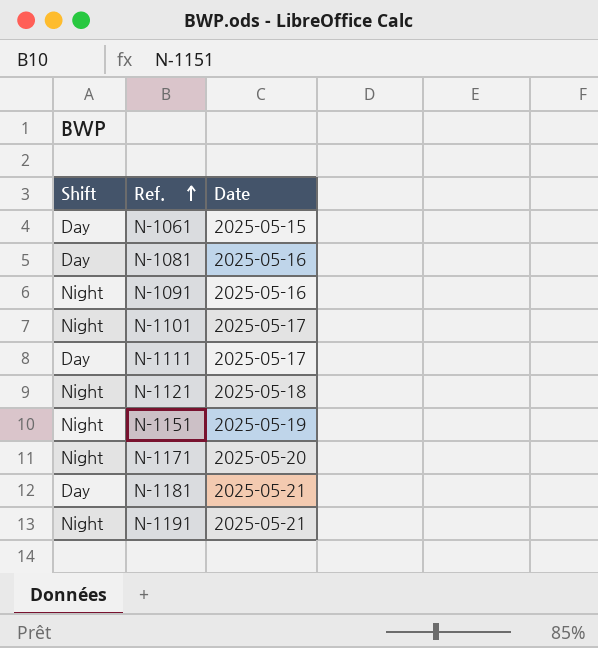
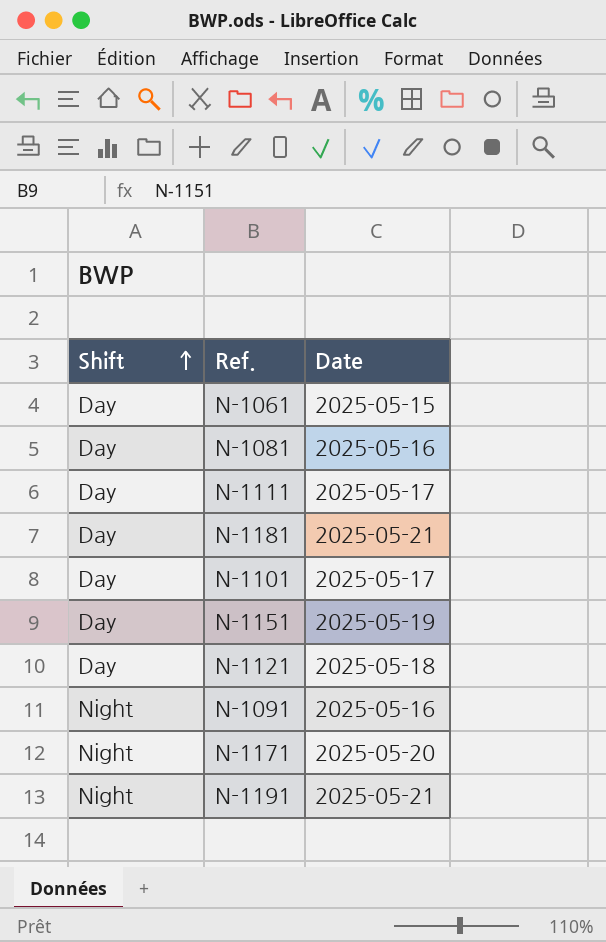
row order: Ref. ascending -> Shift ascending
N-1101 | Shift: Night -> Day
N-1151 | Shift: Night -> Day
N-1121 | Shift: Night -> Day

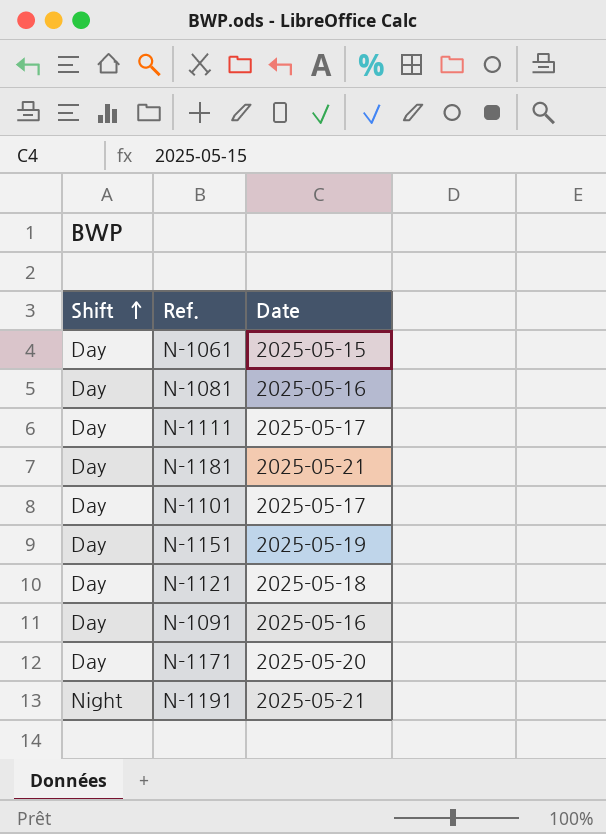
N-1091 | Shift: Night -> Day
N-1171 | Shift: Night -> Day

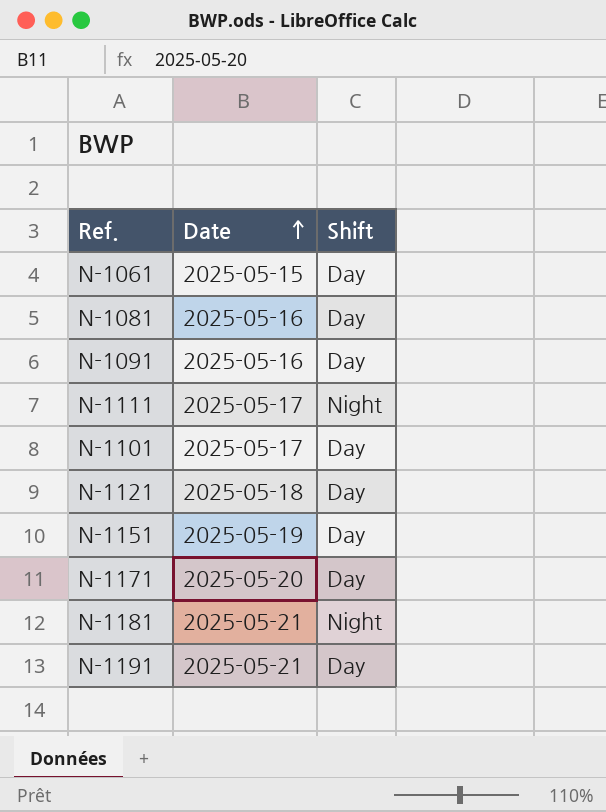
row order: Shift ascending -> Date ascending
column Shift | position: 1 -> 3
N-1111 | Shift: Day -> Night
N-1181 | Shift: Day -> Night
N-1191 | Shift: Night -> Day

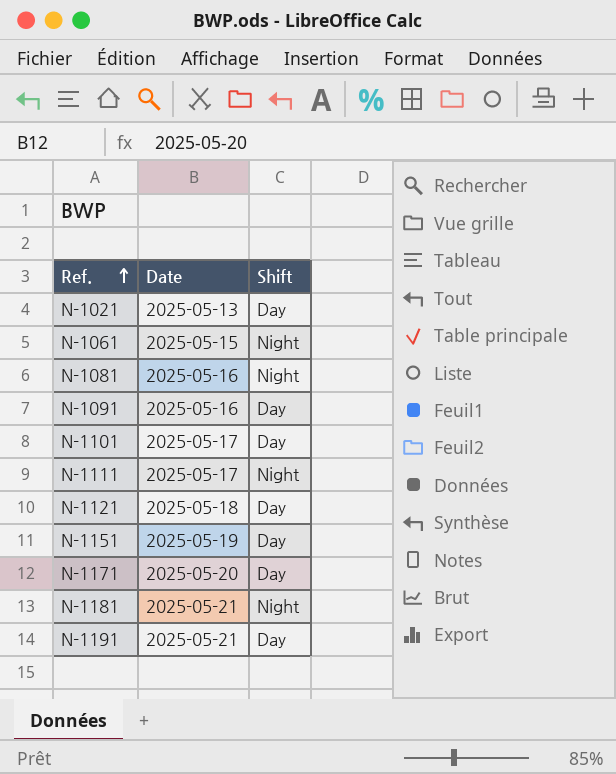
row order: Date ascending -> Ref. ascending
row N-1021: none -> 2025-05-13 | Day
N-1061 | Shift: Day -> Night
N-1081 | Shift: Day -> Night

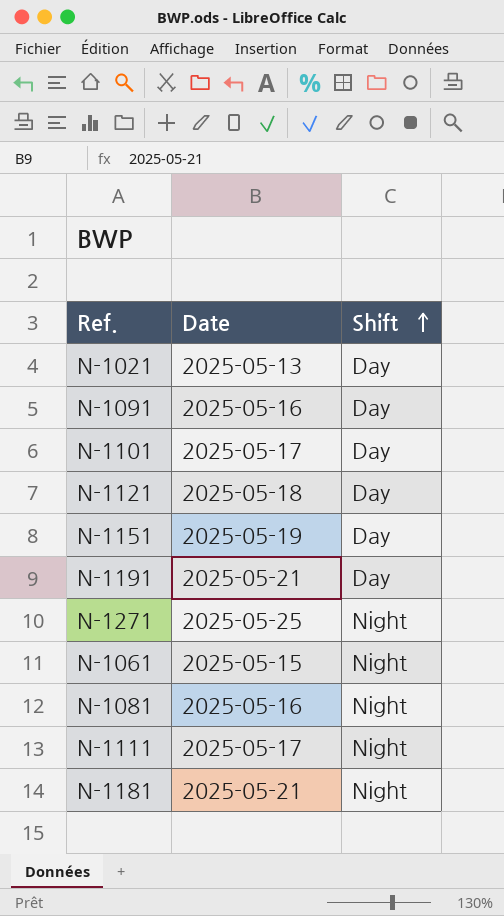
row order: Ref. ascending -> Shift ascending
row N-1171: 2025-05-20 | Day -> none
row N-1271: none -> 2025-05-25 | Night

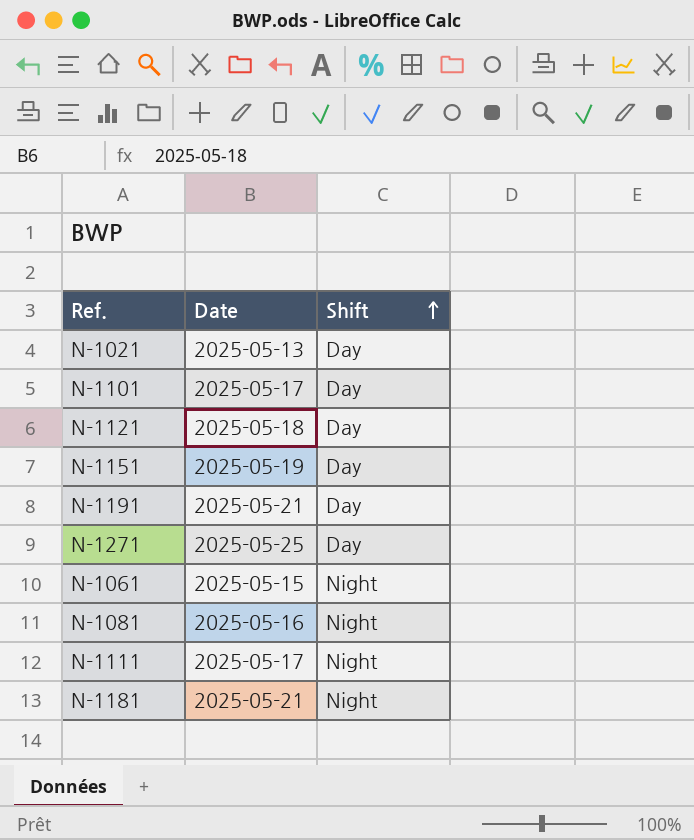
row N-1091: 2025-05-16 | Day -> none
N-1271 | Shift: Night -> Day

